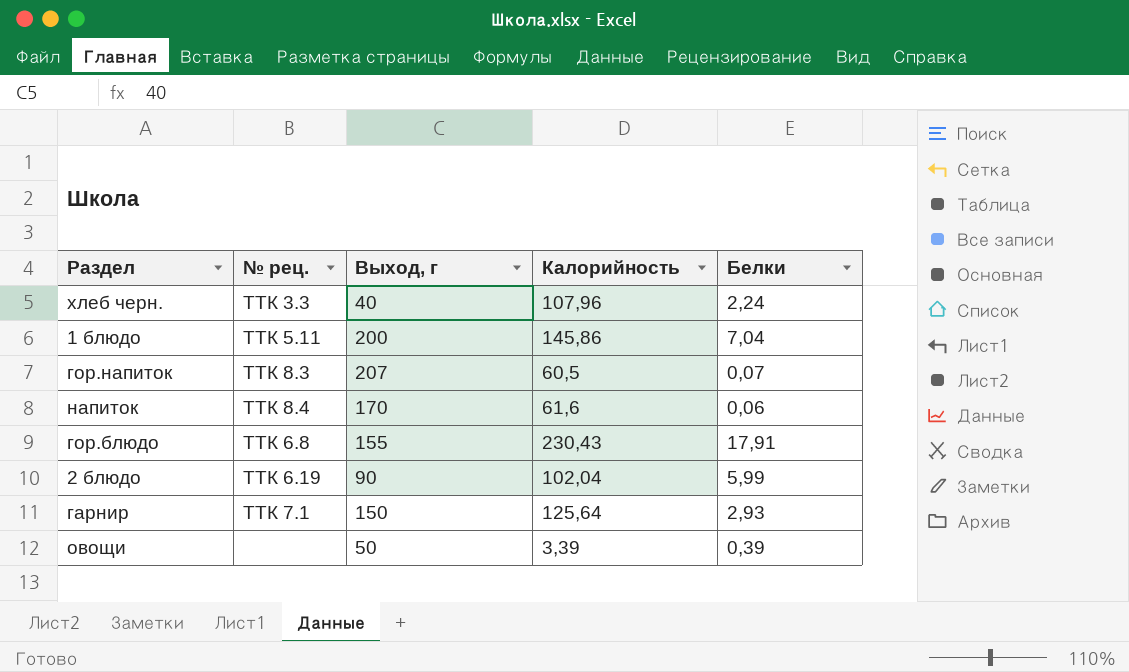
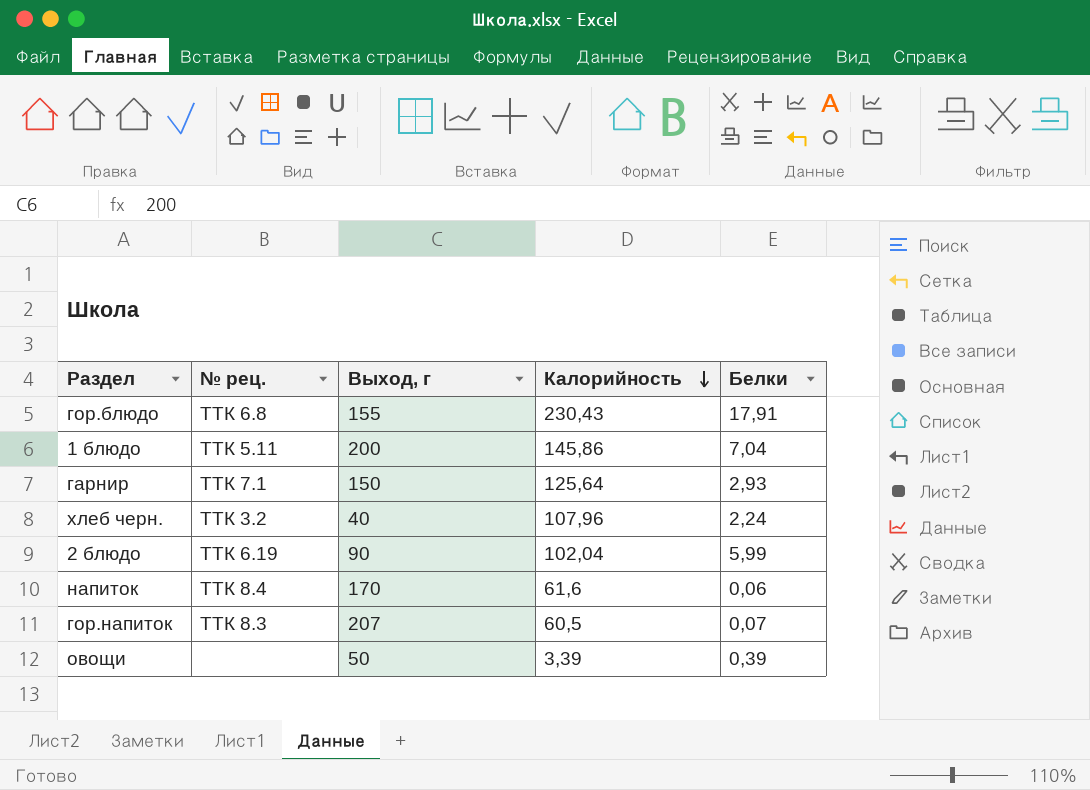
row order: none -> Калорийность descending
хлеб черн. | № рец.: ТТК 3.3 -> ТТК 3.2

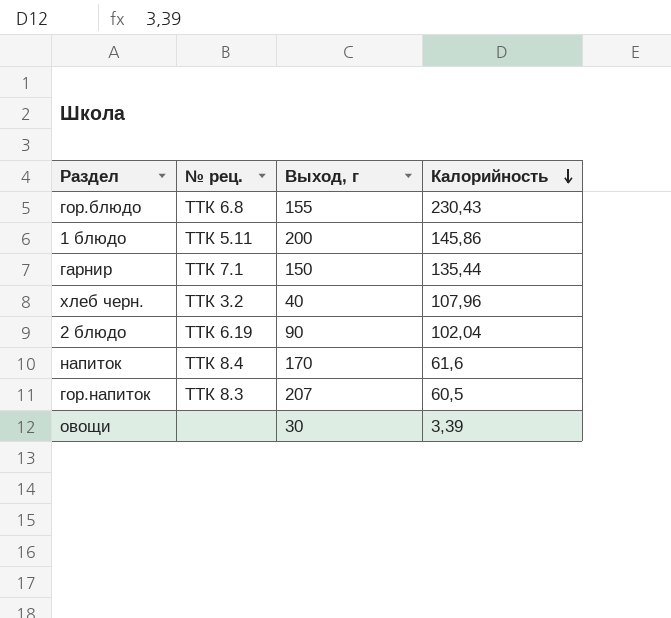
column Белки | position: 5 -> none
гарнир | Калорийность: 125,64 -> 135,44
овощи | Выход, г: 50 -> 30

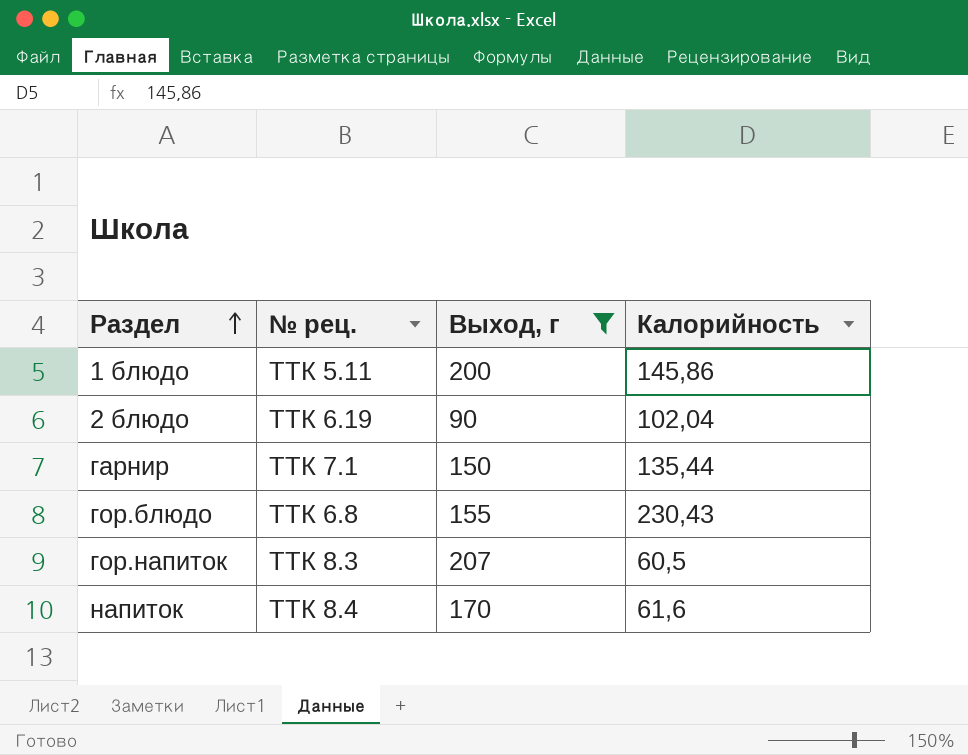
filter: none -> Выход, г >= 90
row order: Калорийность descending -> Раздел ascending

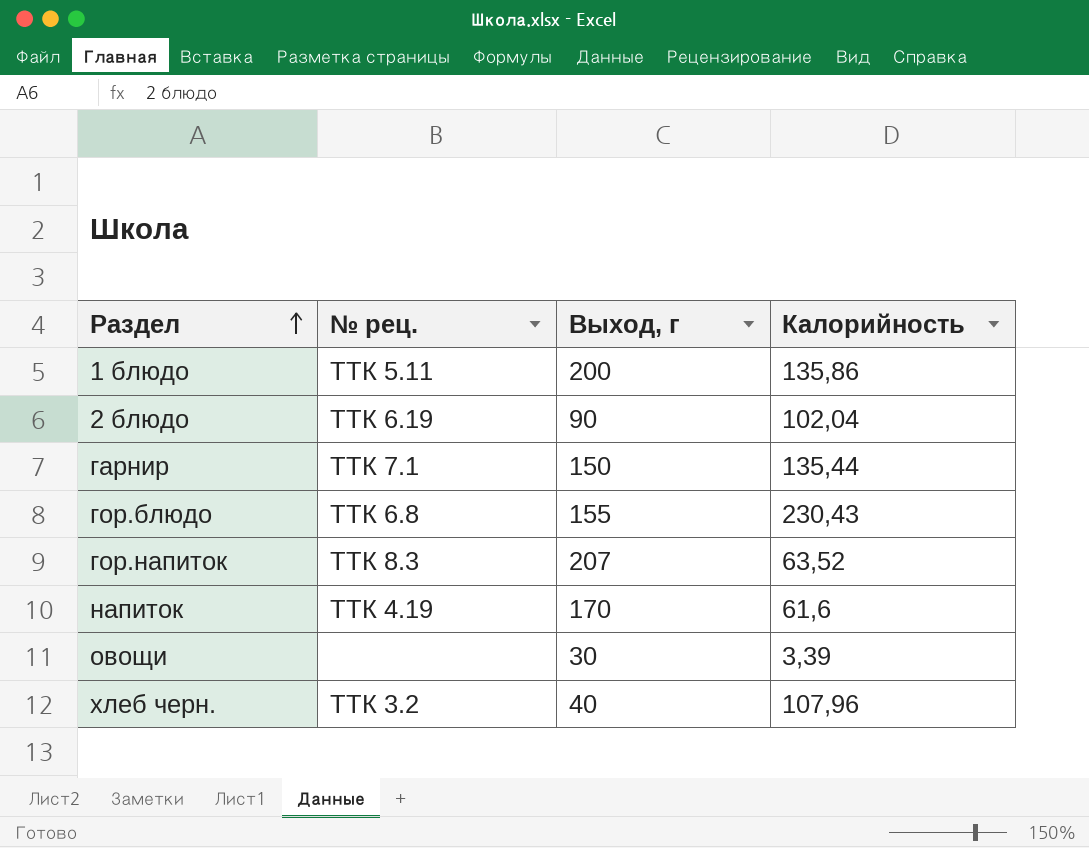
filter: Выход, г >= 90 -> none
1 блюдо | Калорийность: 145,86 -> 135,86
гор.напиток | Калорийность: 60,5 -> 63,52
напиток | № рец.: ТТК 8.4 -> ТТК 4.19

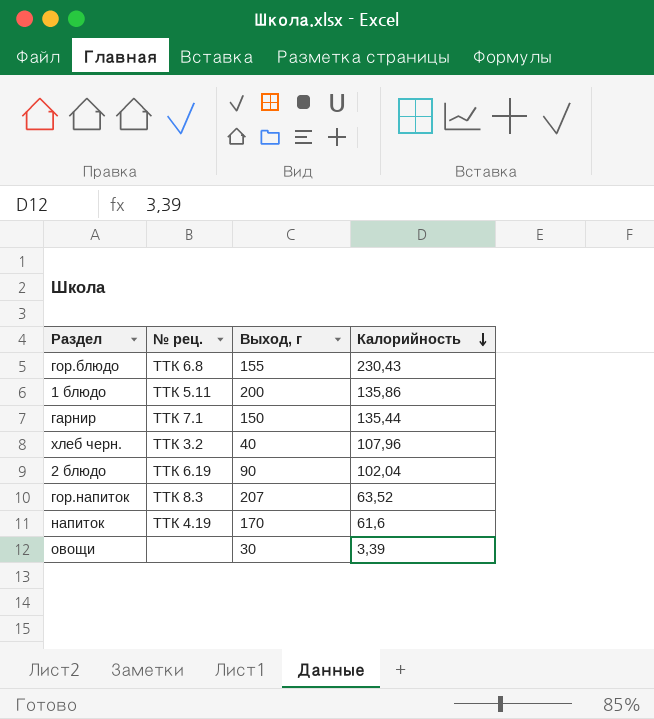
row order: Раздел ascending -> Калорийность descending

